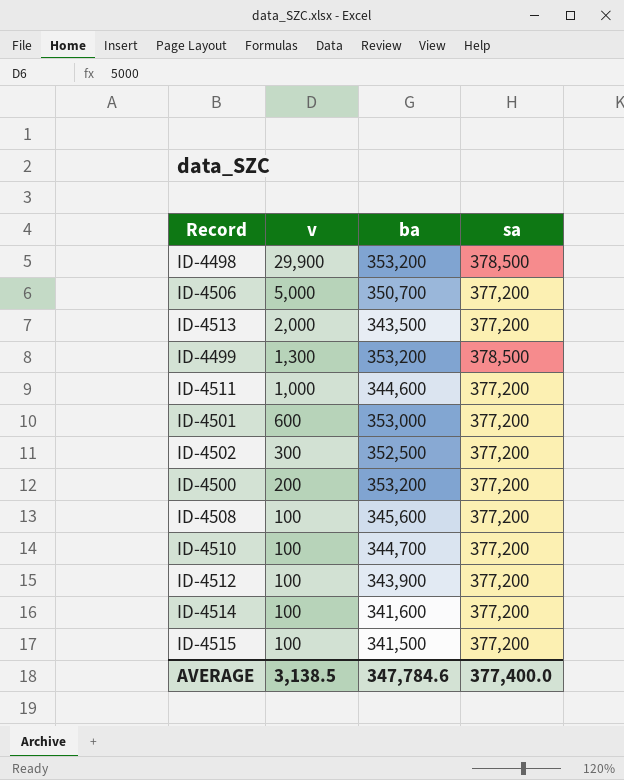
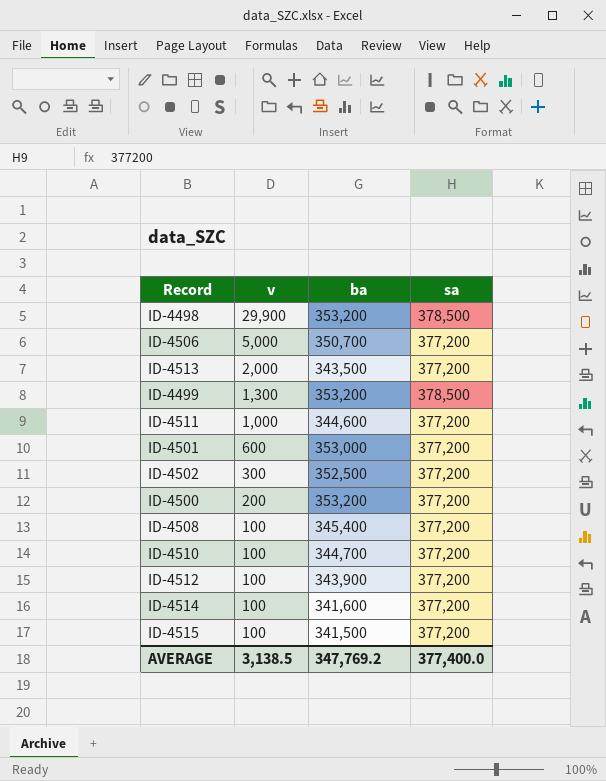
ID-4508 | ba: 345,600 -> 345,400
AVERAGE | ba: 347,784.6 -> 347,769.2

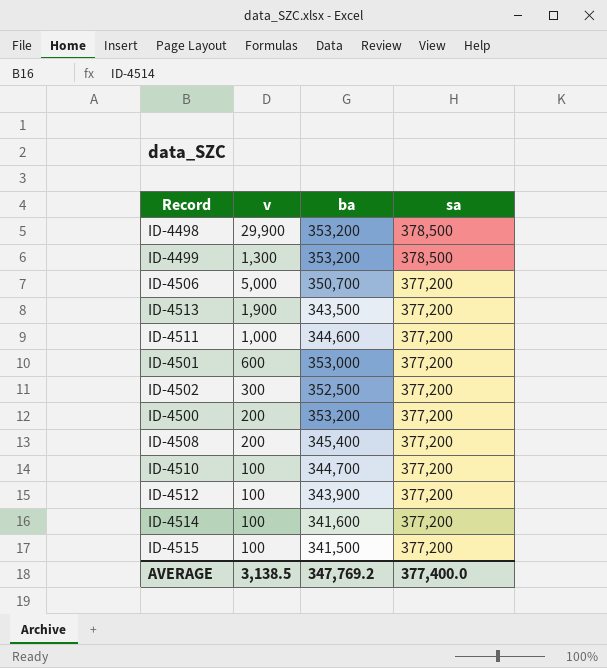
row order: v descending -> sa descending
ID-4513 | v: 2,000 -> 1,900
ID-4508 | v: 100 -> 200

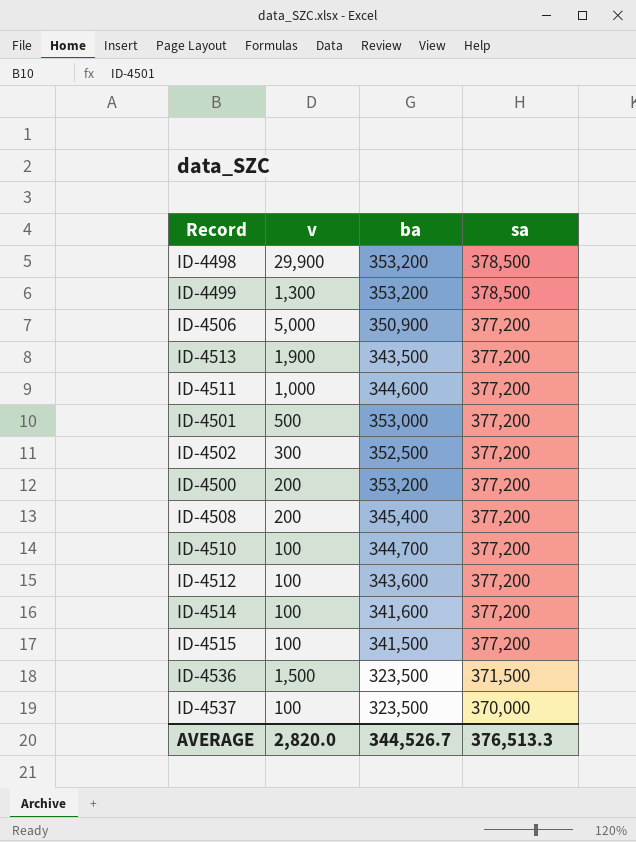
ID-4506 | ba: 350,700 -> 350,900
ID-4501 | v: 600 -> 500
ID-4512 | ba: 343,900 -> 343,600
row ID-4536: none -> 1,500 | 323,500 | 371,500
row ID-4537: none -> 100 | 323,500 | 370,000
AVERAGE | v: 3,138.5 -> 2,820.0
AVERAGE | ba: 347,769.2 -> 344,526.7
AVERAGE | sa: 377,400.0 -> 376,513.3

